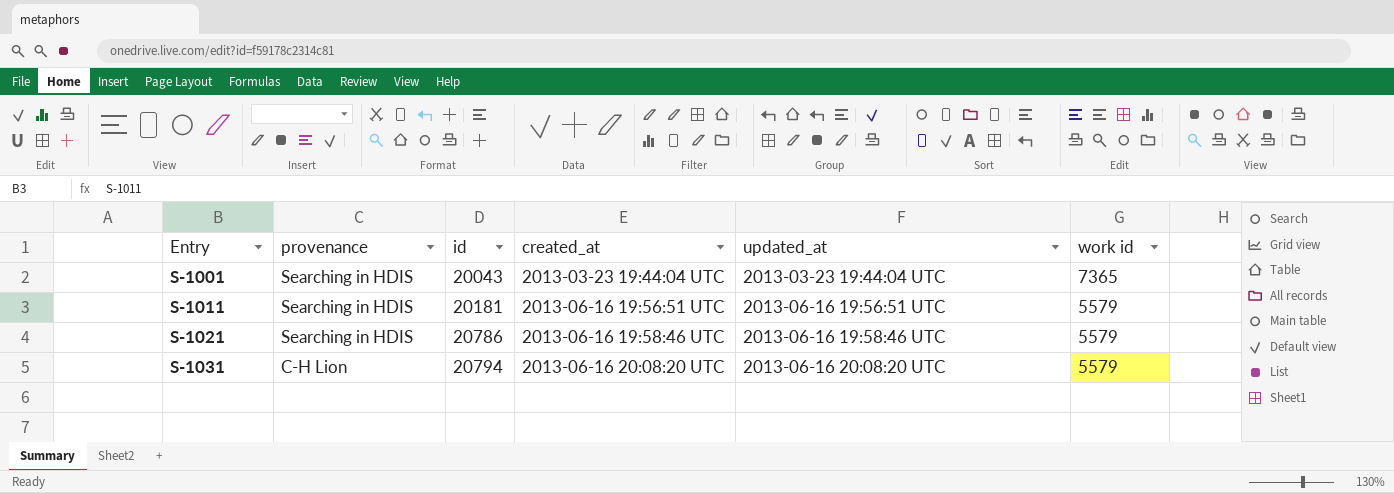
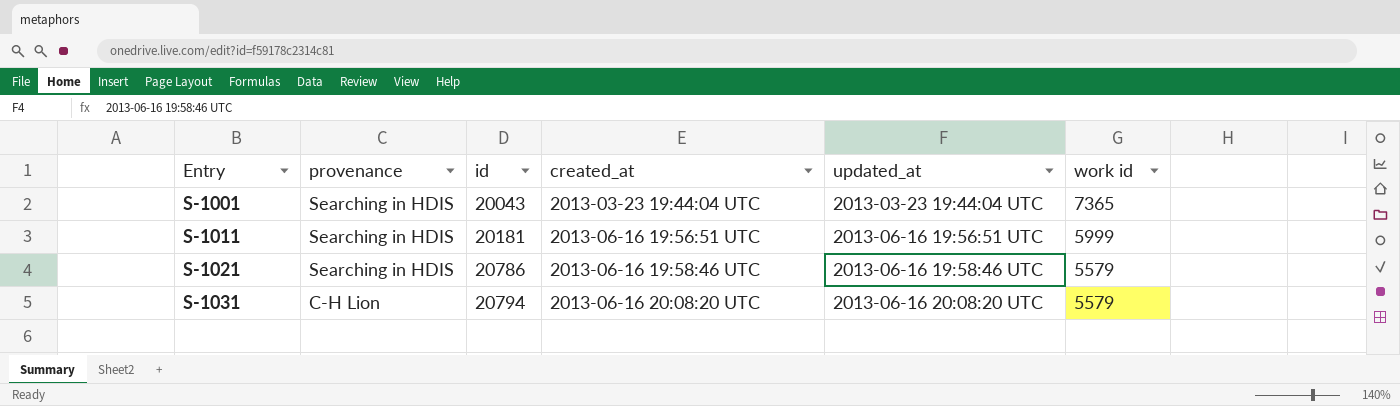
S-1011 | work id: 5579 -> 5999

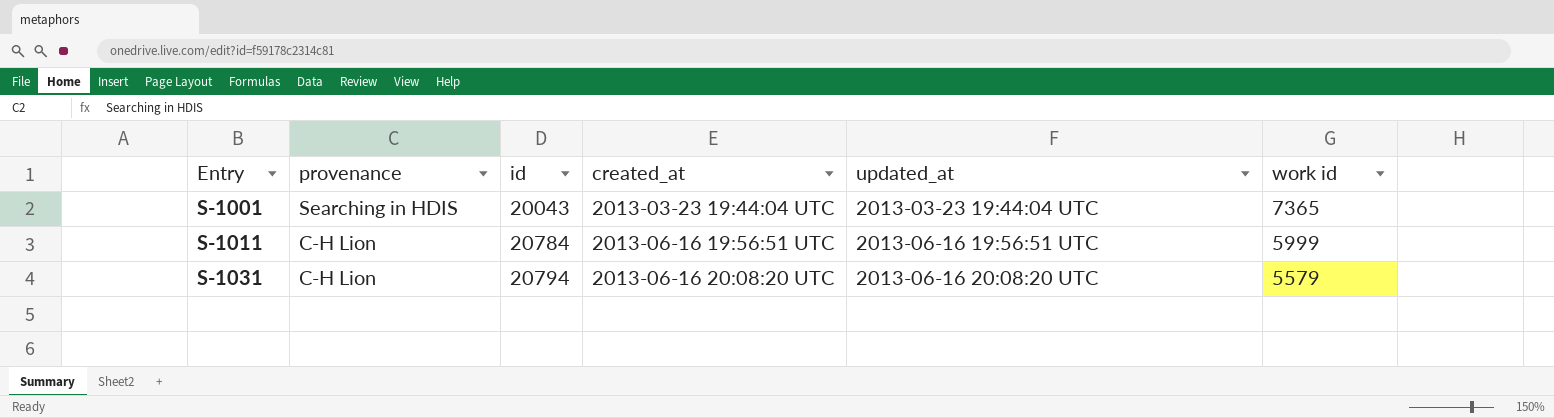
row S-1021: Searching in HDIS | 20786 | 2013-06-16 19:58:46 UTC | 2013-06-16 19:58:46 UTC | 5579 -> none
S-1011 | provenance: Searching in HDIS -> C-H Lion
S-1011 | id: 20181 -> 20784

